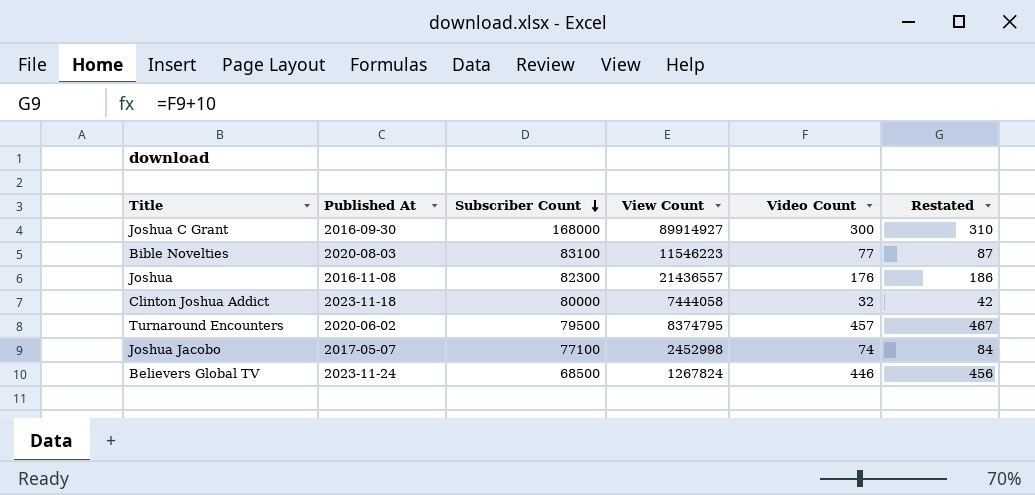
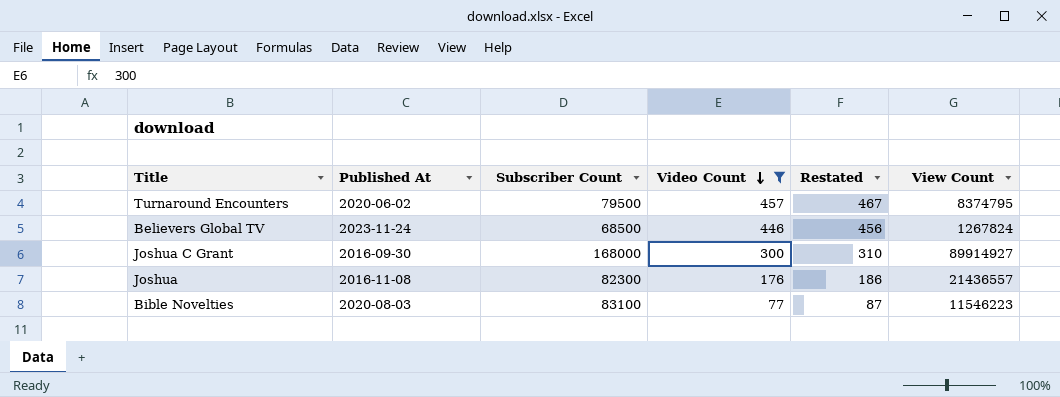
filter: none -> Video Count >= 77
row order: Subscriber Count descending -> Video Count descending
column View Count | position: 4 -> 6

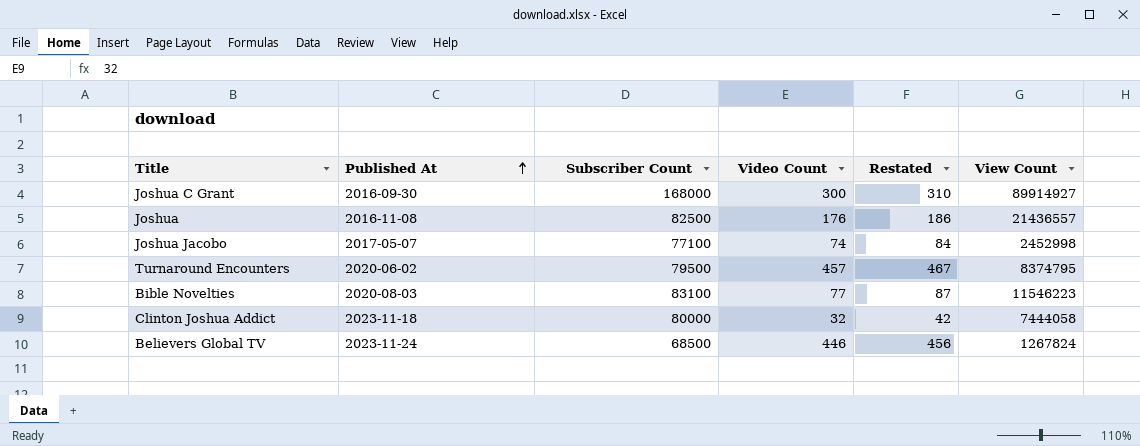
filter: Video Count >= 77 -> none
row order: Video Count descending -> Published At ascending
Joshua | Subscriber Count: 82300 -> 82500

